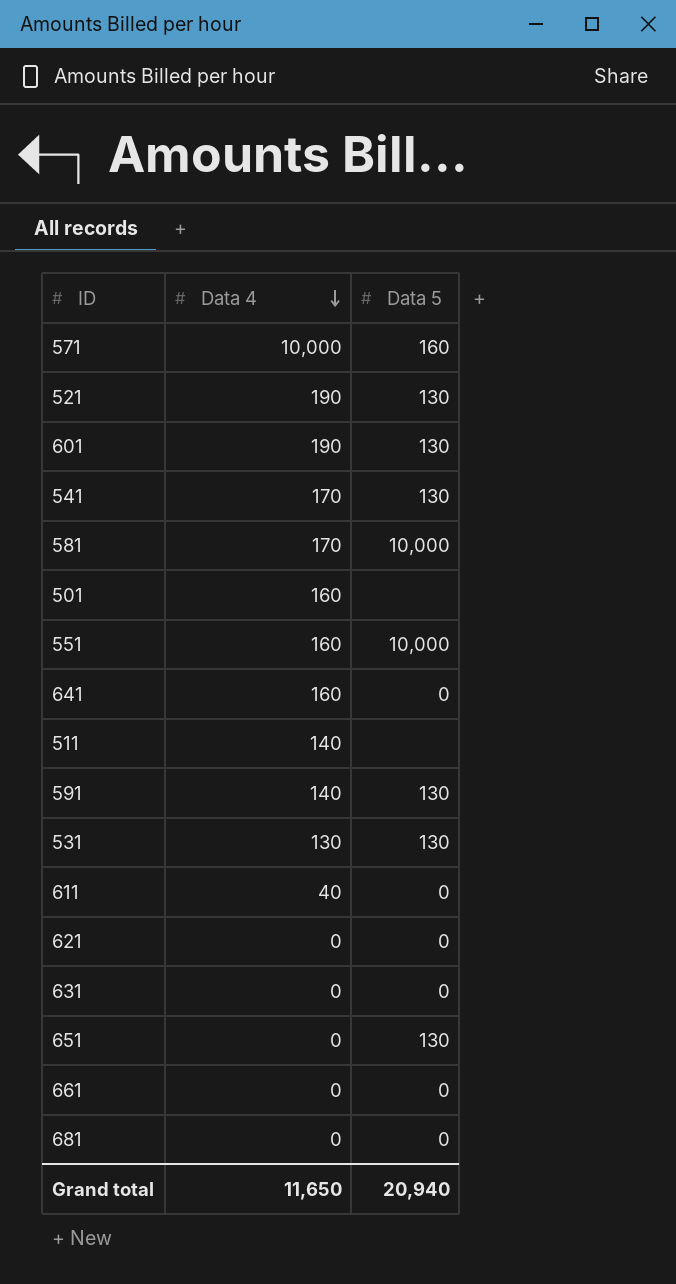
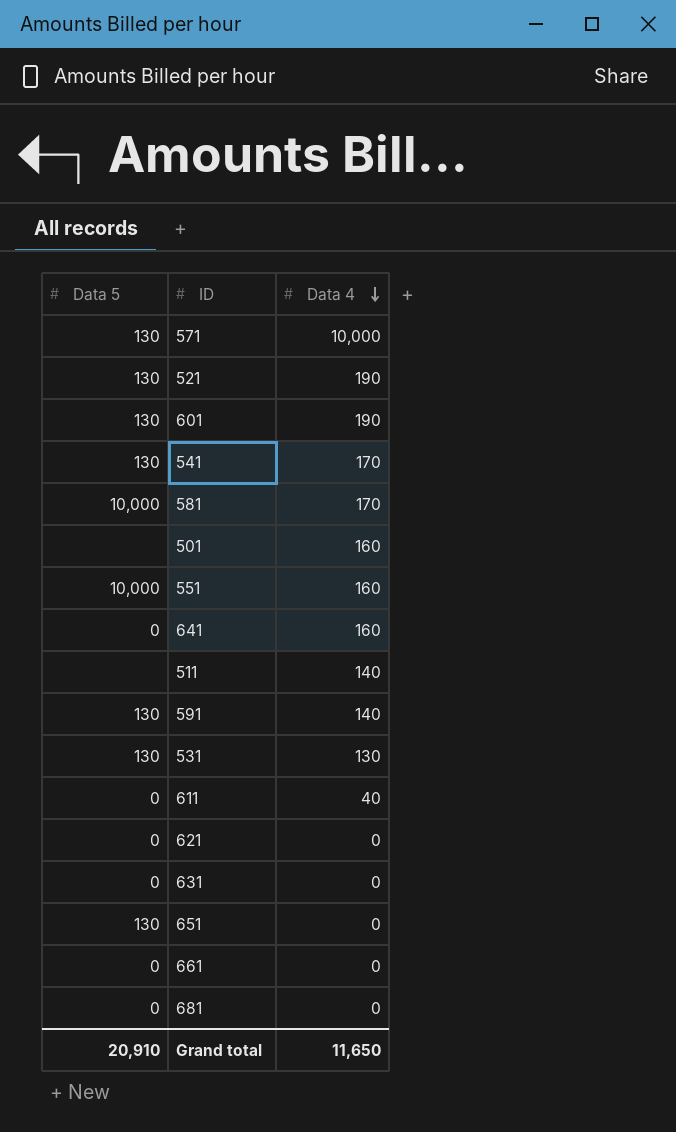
column Data 5 | position: 3 -> 1
571 | Data 5: 160 -> 130
Grand total | Data 5: 20,940 -> 20,910

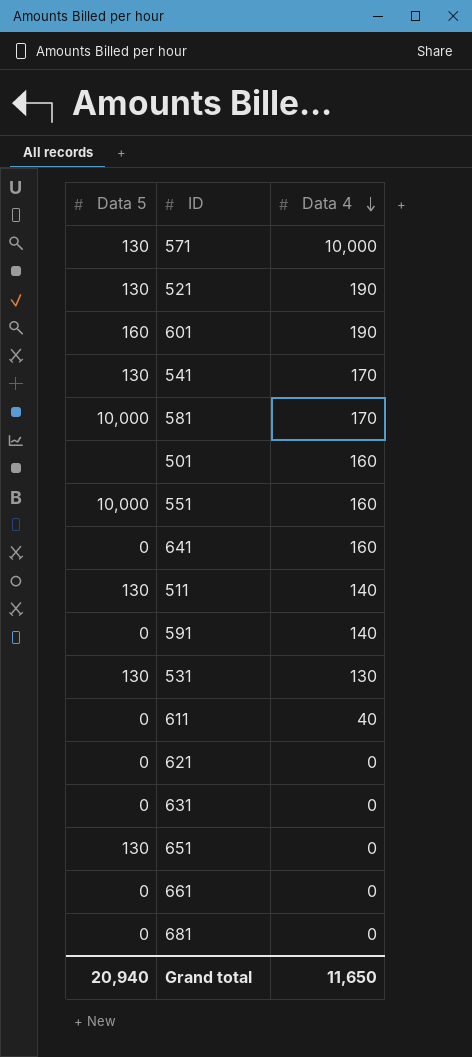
601 | Data 5: 130 -> 160
511 | Data 5: none -> 130
591 | Data 5: 130 -> 0
Grand total | Data 5: 20,910 -> 20,940

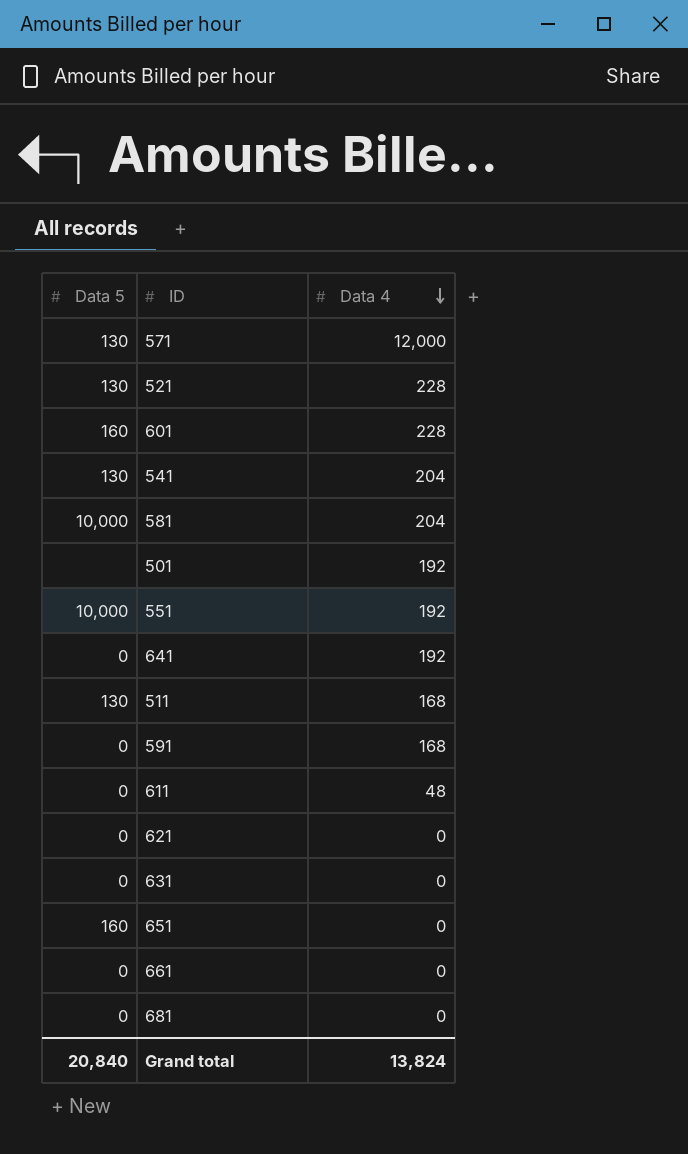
row 531: 130 | 130 -> none
571 | Data 4: 10,000 -> 12,000
521 | Data 4: 190 -> 228
601 | Data 4: 190 -> 228
541 | Data 4: 170 -> 204
581 | Data 4: 170 -> 204
501 | Data 4: 160 -> 192
551 | Data 4: 160 -> 192
641 | Data 4: 160 -> 192
511 | Data 4: 140 -> 168
591 | Data 4: 140 -> 168
611 | Data 4: 40 -> 48
651 | Data 5: 130 -> 160
Grand total | Data 5: 20,940 -> 20,840
Grand total | Data 4: 11,650 -> 13,824

